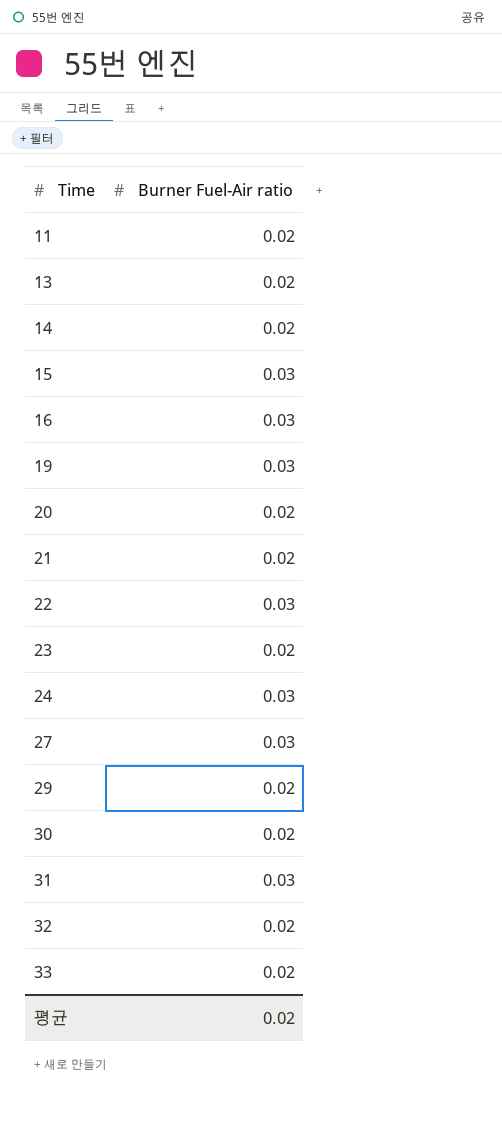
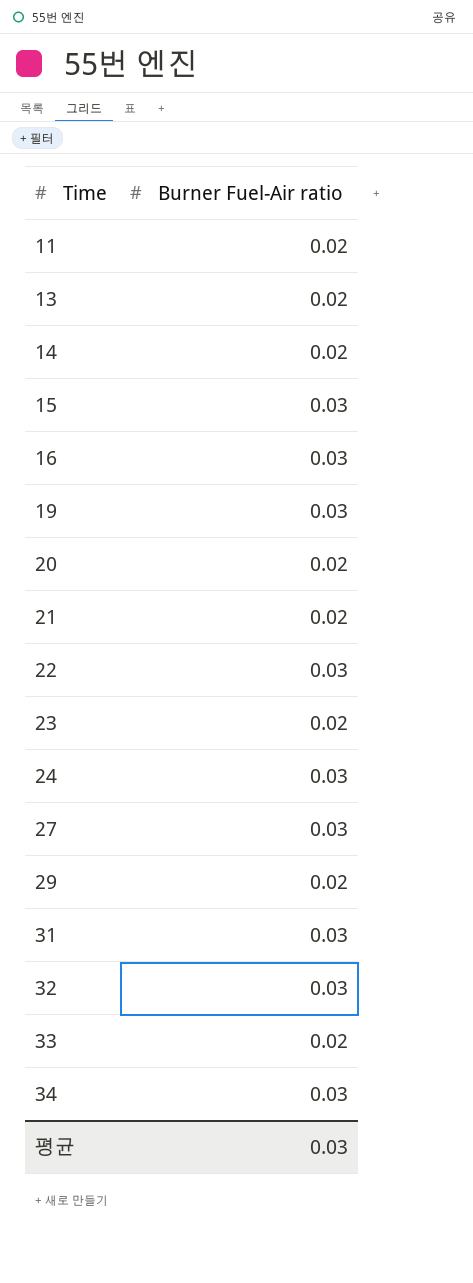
row 30: 0.02 -> none
32 | Burner Fuel-Air ratio: 0.02 -> 0.03
row 34: none -> 0.03
평균 | Burner Fuel-Air ratio: 0.02 -> 0.03

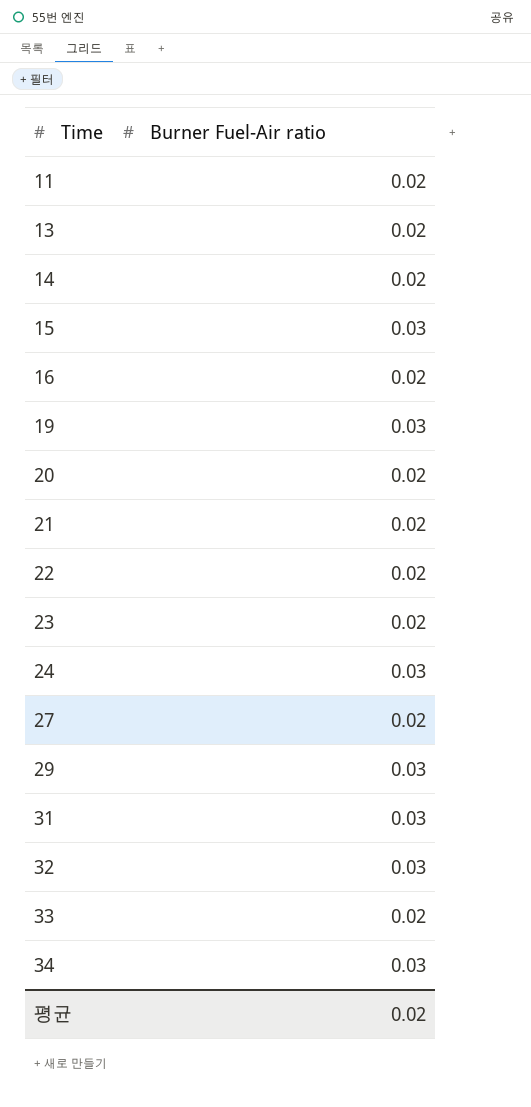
16 | Burner Fuel-Air ratio: 0.03 -> 0.02
22 | Burner Fuel-Air ratio: 0.03 -> 0.02
27 | Burner Fuel-Air ratio: 0.03 -> 0.02
29 | Burner Fuel-Air ratio: 0.02 -> 0.03
평균 | Burner Fuel-Air ratio: 0.03 -> 0.02

